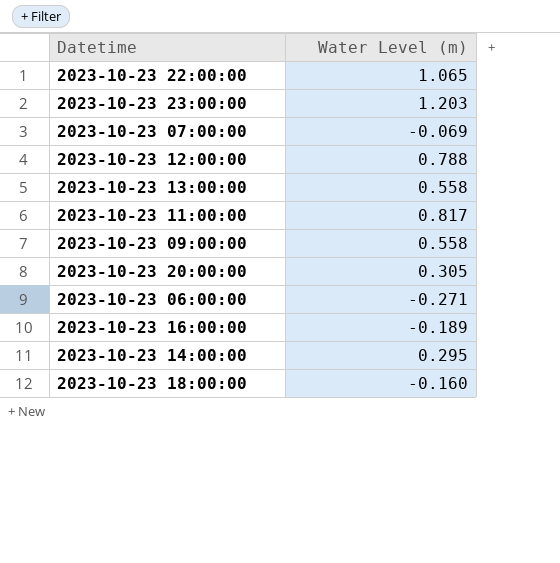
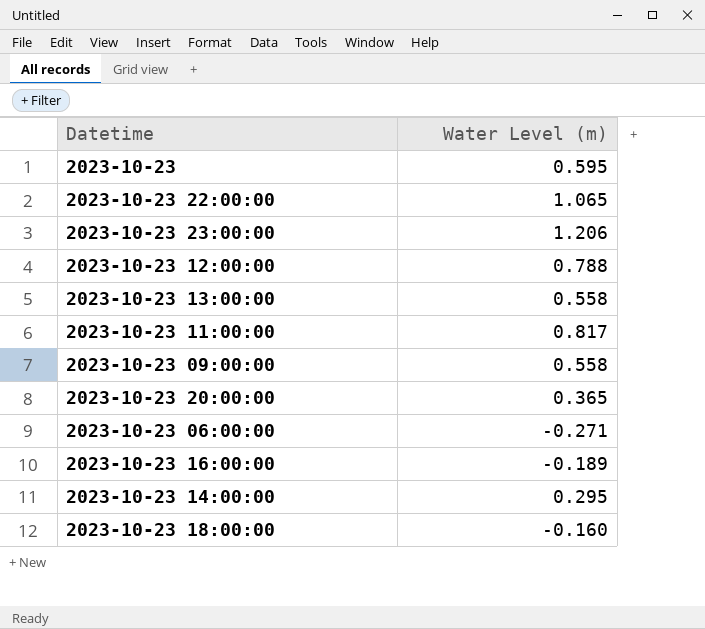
row 2023-10-23 07:00:00: -0.069 -> none
row 2023-10-23: none -> 0.595
2023-10-23 23:00:00 | Water Level (m): 1.203 -> 1.206
2023-10-23 20:00:00 | Water Level (m): 0.305 -> 0.365

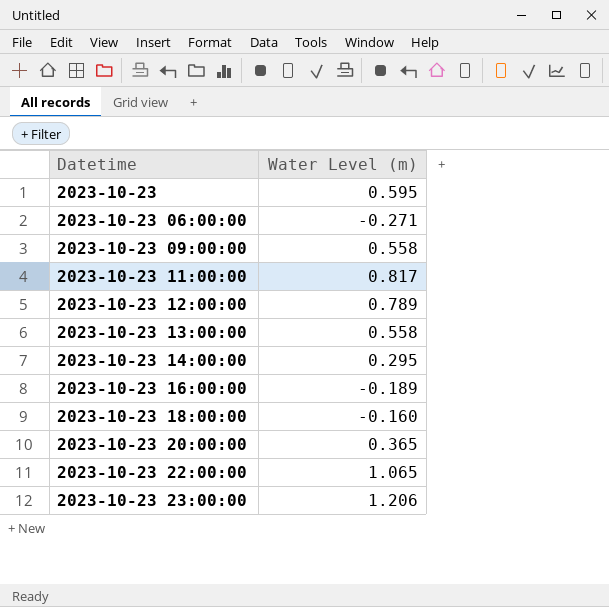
row order: none -> Datetime ascending
2023-10-23 12:00:00 | Water Level (m): 0.788 -> 0.789

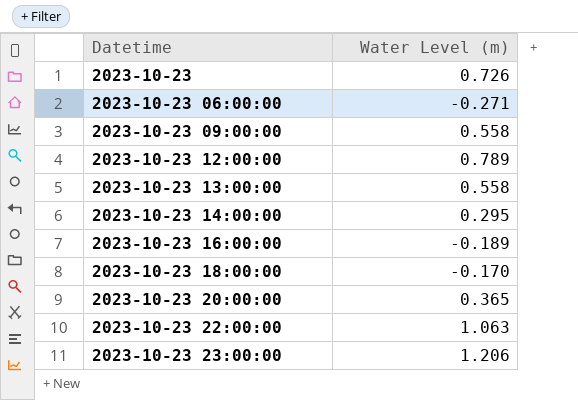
row 2023-10-23 11:00:00: 0.817 -> none
2023-10-23 | Water Level (m): 0.595 -> 0.726
2023-10-23 18:00:00 | Water Level (m): -0.160 -> -0.170
2023-10-23 22:00:00 | Water Level (m): 1.065 -> 1.063

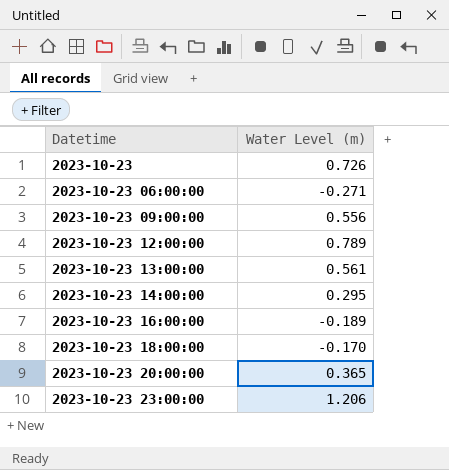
row 2023-10-23 22:00:00: 1.063 -> none
2023-10-23 09:00:00 | Water Level (m): 0.558 -> 0.556
2023-10-23 13:00:00 | Water Level (m): 0.558 -> 0.561

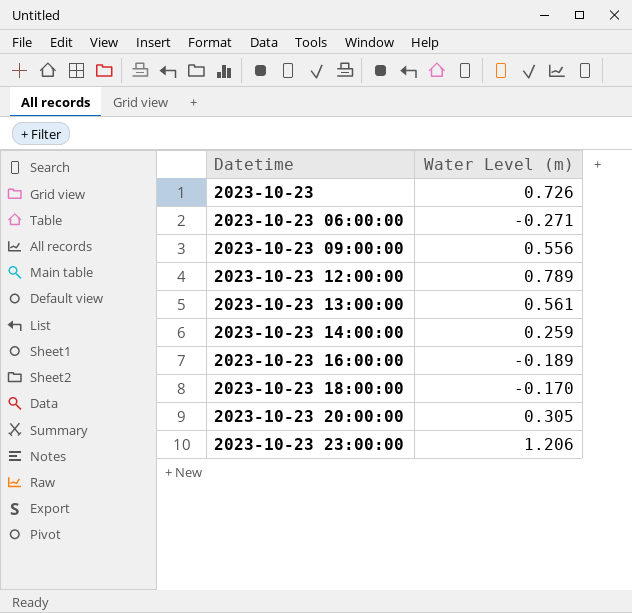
2023-10-23 14:00:00 | Water Level (m): 0.295 -> 0.259
2023-10-23 20:00:00 | Water Level (m): 0.365 -> 0.305

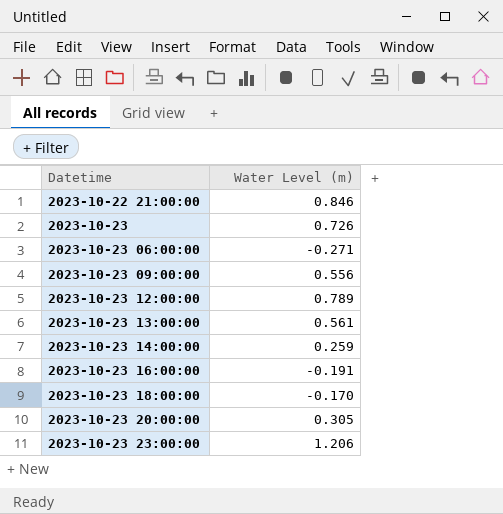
row 2023-10-22 21:00:00: none -> 0.846
2023-10-23 16:00:00 | Water Level (m): -0.189 -> -0.191

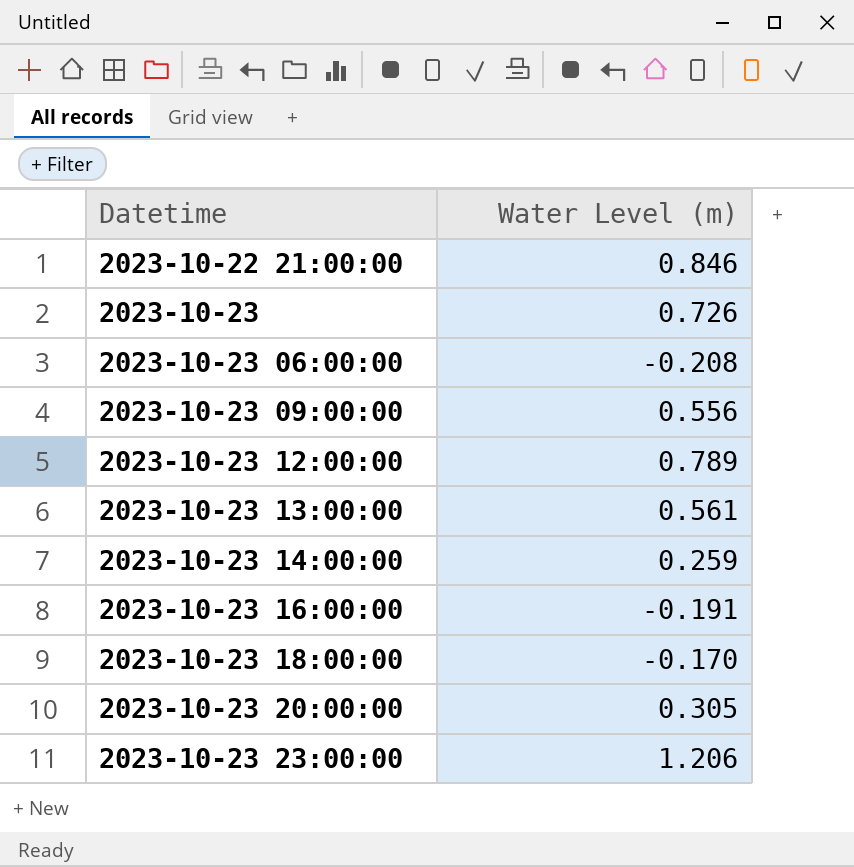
2023-10-23 06:00:00 | Water Level (m): -0.271 -> -0.208

